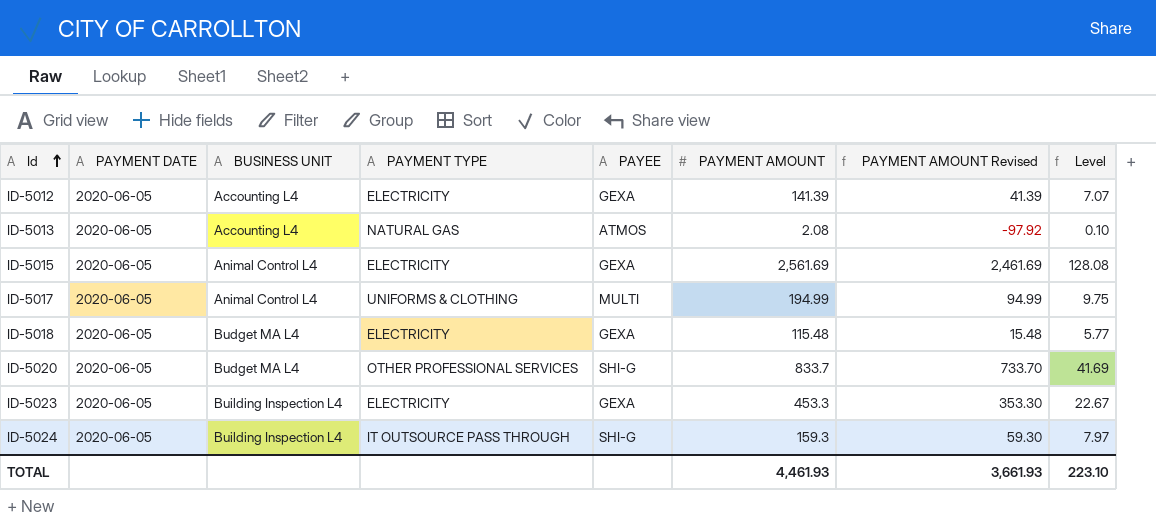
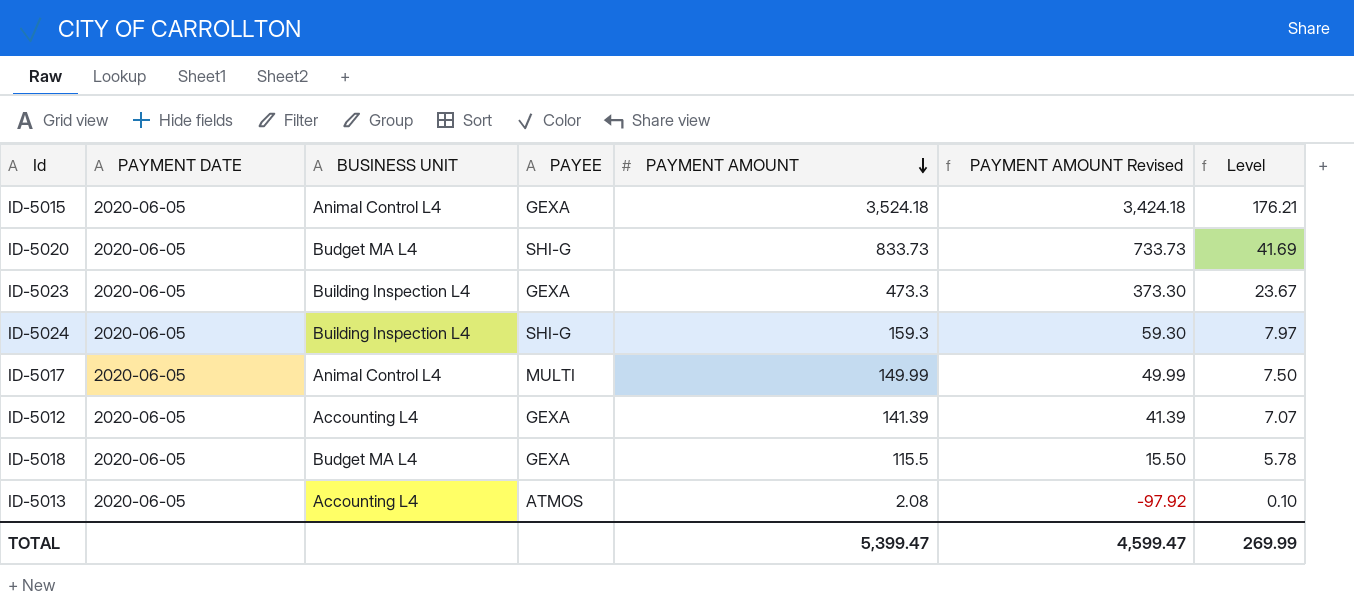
row order: Id ascending -> PAYMENT AMOUNT descending
column PAYMENT TYPE | position: 4 -> none
ID-5015 | PAYMENT AMOUNT: 2,561.69 -> 3,524.18
ID-5015 | PAYMENT AMOUNT Revised: 2,461.69 -> 3,424.18
ID-5015 | Level: 128.08 -> 176.21
ID-5020 | PAYMENT AMOUNT: 833.7 -> 833.73
ID-5020 | PAYMENT AMOUNT Revised: 733.70 -> 733.73
ID-5023 | PAYMENT AMOUNT: 453.3 -> 473.3
ID-5023 | PAYMENT AMOUNT Revised: 353.30 -> 373.30
ID-5023 | Level: 22.67 -> 23.67
ID-5017 | PAYMENT AMOUNT: 194.99 -> 149.99
ID-5017 | PAYMENT AMOUNT Revised: 94.99 -> 49.99
ID-5017 | Level: 9.75 -> 7.50
ID-5018 | PAYMENT AMOUNT: 115.48 -> 115.5
ID-5018 | PAYMENT AMOUNT Revised: 15.48 -> 15.50
ID-5018 | Level: 5.77 -> 5.78
TOTAL | PAYMENT AMOUNT: 4,461.93 -> 5,399.47
TOTAL | PAYMENT AMOUNT Revised: 3,661.93 -> 4,599.47
TOTAL | Level: 223.10 -> 269.99

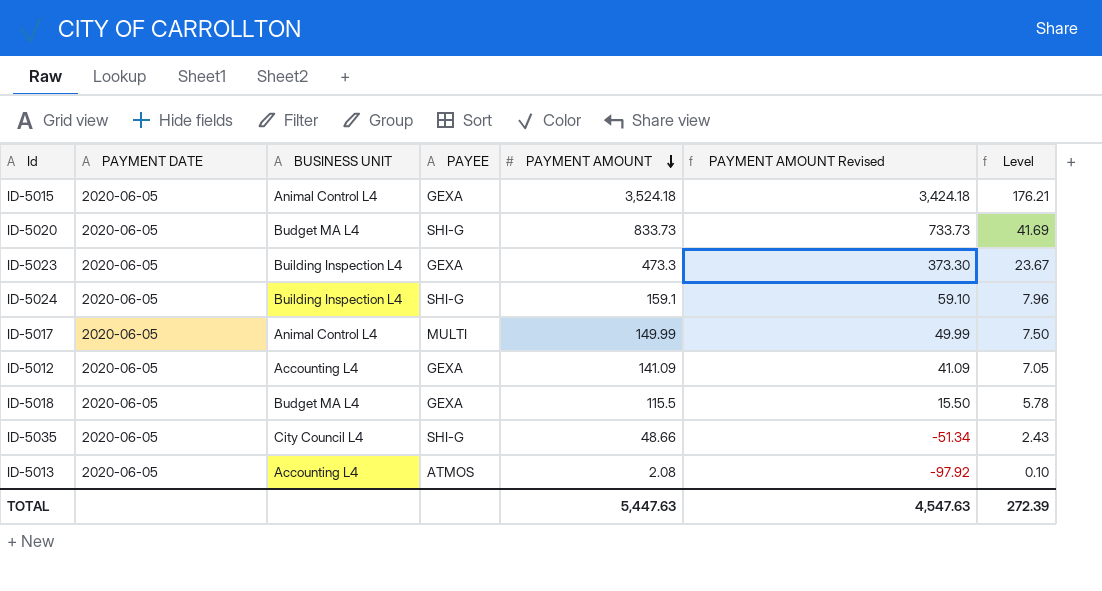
ID-5024 | PAYMENT AMOUNT: 159.3 -> 159.1
ID-5024 | PAYMENT AMOUNT Revised: 59.30 -> 59.10
ID-5024 | Level: 7.97 -> 7.96
ID-5012 | PAYMENT AMOUNT: 141.39 -> 141.09
ID-5012 | PAYMENT AMOUNT Revised: 41.39 -> 41.09
ID-5012 | Level: 7.07 -> 7.05
row ID-5035: none -> 2020-06-05 | City Council L4 | SHI-G | 48.66 | -51.34 | 2.43
TOTAL | PAYMENT AMOUNT: 5,399.47 -> 5,447.63
TOTAL | PAYMENT AMOUNT Revised: 4,599.47 -> 4,547.63
TOTAL | Level: 269.99 -> 272.39

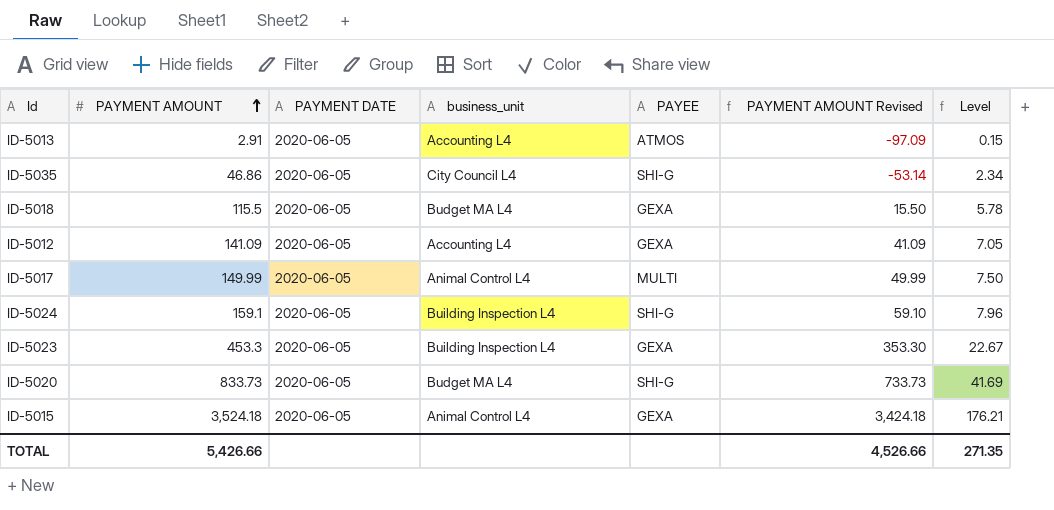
row order: PAYMENT AMOUNT descending -> PAYMENT AMOUNT ascending
column PAYMENT AMOUNT | position: 5 -> 2
column name: BUSINESS UNIT -> business_unit
ID-5013 | PAYMENT AMOUNT: 2.08 -> 2.91
ID-5013 | PAYMENT AMOUNT Revised: -97.92 -> -97.09
ID-5013 | Level: 0.10 -> 0.15
ID-5035 | PAYMENT AMOUNT: 48.66 -> 46.86
ID-5035 | PAYMENT AMOUNT Revised: -51.34 -> -53.14
ID-5035 | Level: 2.43 -> 2.34
ID-5023 | PAYMENT AMOUNT: 473.3 -> 453.3
ID-5023 | PAYMENT AMOUNT Revised: 373.30 -> 353.30
ID-5023 | Level: 23.67 -> 22.67
TOTAL | PAYMENT AMOUNT: 5,447.63 -> 5,426.66
TOTAL | PAYMENT AMOUNT Revised: 4,547.63 -> 4,526.66
TOTAL | Level: 272.39 -> 271.35

